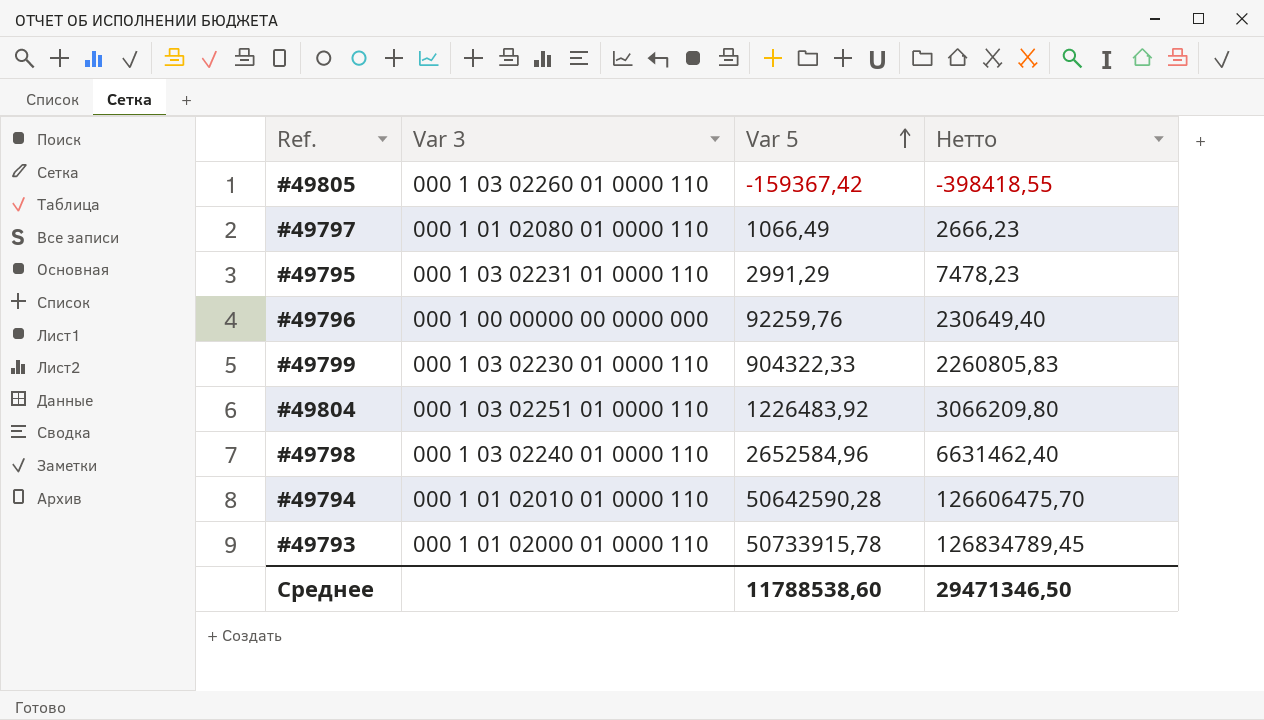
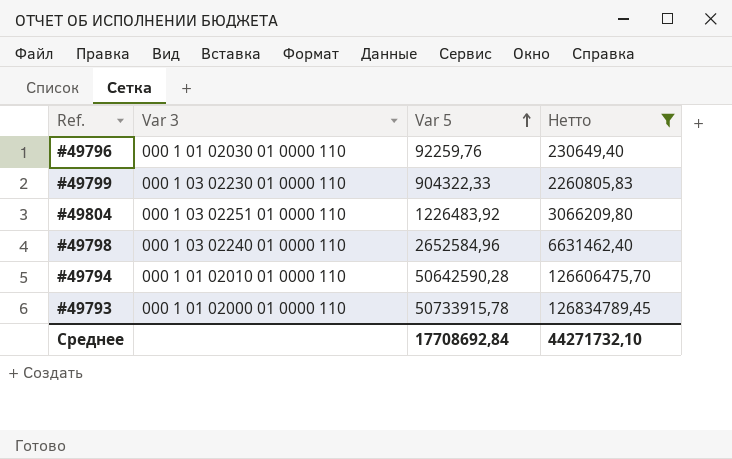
filter: none -> Нетто >= 230649,40
#49796 | Var 3: 000 1 00 00000 00 0000 000 -> 000 1 01 02030 01 0000 110
Среднее | Var 5: 11788538,60 -> 17708692,84
Среднее | Нетто: 29471346,50 -> 44271732,10

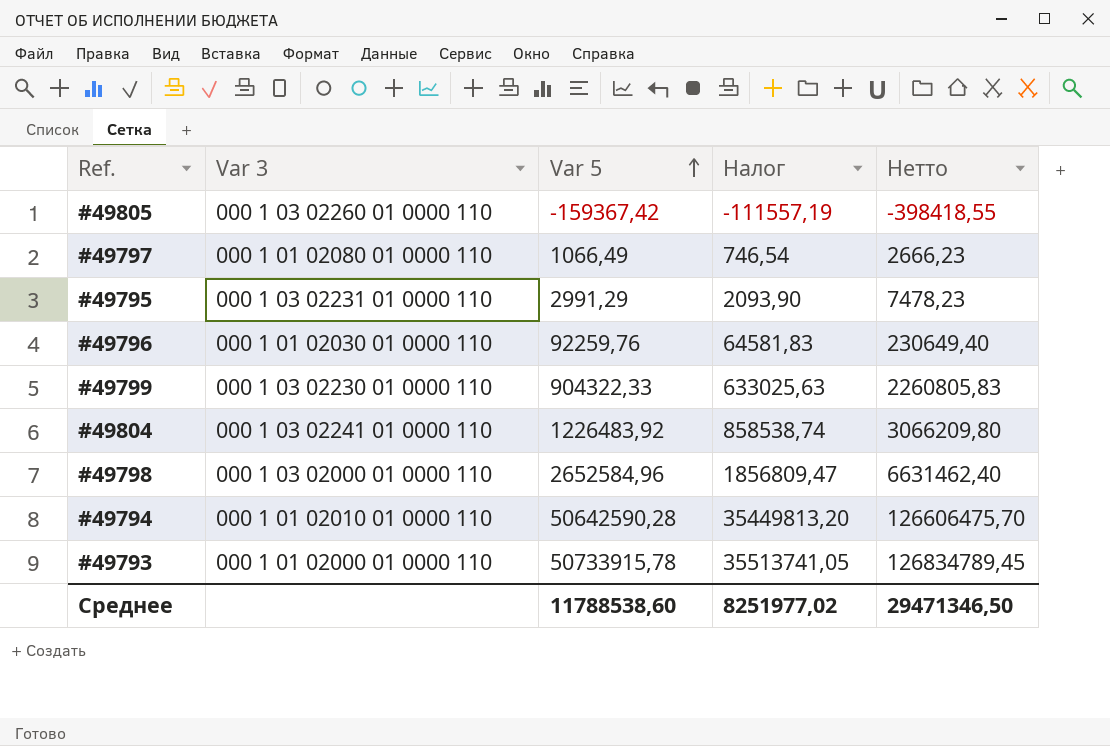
filter: Нетто >= 230649,40 -> none
column Налог | formula: none -> [Var 5] * 0,7
#49804 | Var 3: 000 1 03 02251 01 0000 110 -> 000 1 03 02241 01 0000 110
#49798 | Var 3: 000 1 03 02240 01 0000 110 -> 000 1 03 02000 01 0000 110
Среднее | Var 5: 17708692,84 -> 11788538,60
Среднее | Нетто: 44271732,10 -> 29471346,50

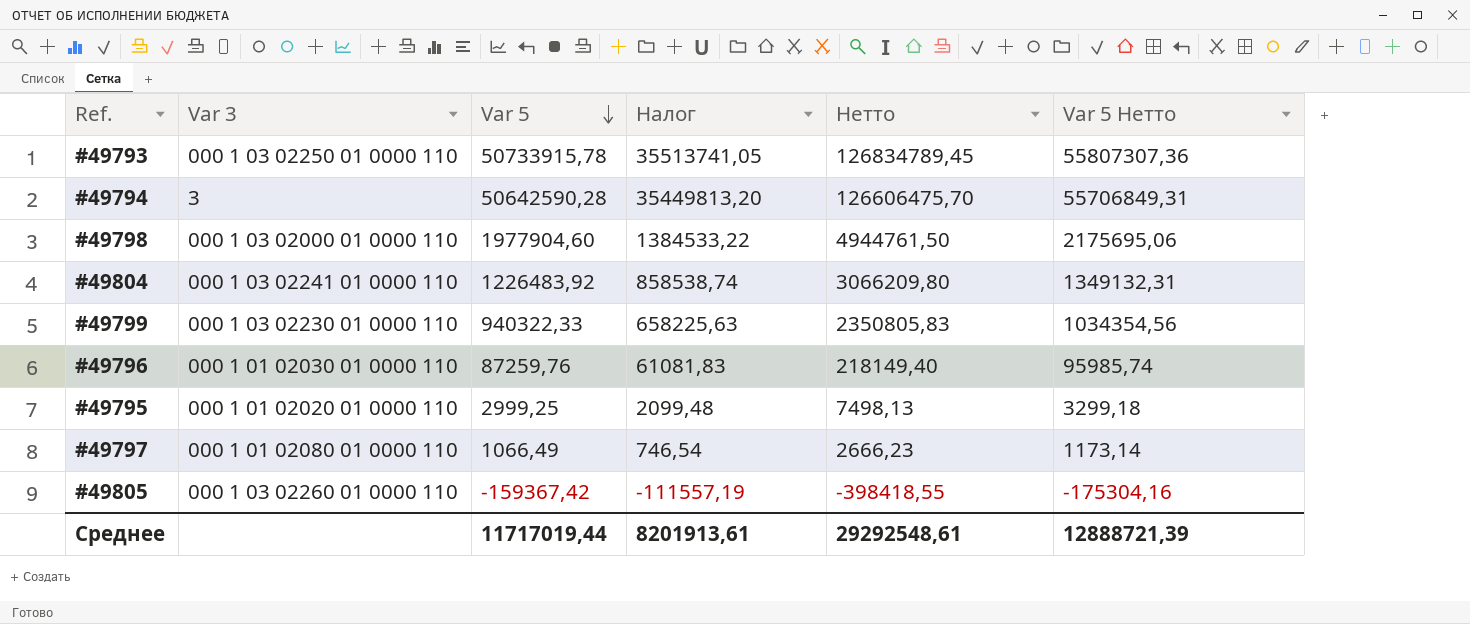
row order: Var 5 ascending -> Var 5 descending
column Var 5 Нетто | formula: none -> [Var 5] * 1,1
#49793 | Var 3: 000 1 01 02000 01 0000 110 -> 000 1 03 02250 01 0000 110
#49794 | Var 3: 000 1 01 02010 01 0000 110 -> 3
#49798 | Var 5: 2652584,96 -> 1977904,60
#49798 | Налог: 1856809,47 -> 1384533,22
#49798 | Нетто: 6631462,40 -> 4944761,50
#49799 | Var 5: 904322,33 -> 940322,33
#49799 | Налог: 633025,63 -> 658225,63
#49799 | Нетто: 2260805,83 -> 2350805,83
#49796 | Var 5: 92259,76 -> 87259,76
#49796 | Налог: 64581,83 -> 61081,83
#49796 | Нетто: 230649,40 -> 218149,40
#49795 | Var 3: 000 1 03 02231 01 0000 110 -> 000 1 01 02020 01 0000 110
#49795 | Var 5: 2991,29 -> 2999,25
#49795 | Налог: 2093,90 -> 2099,48
#49795 | Нетто: 7478,23 -> 7498,13
Среднее | Var 5: 11788538,60 -> 11717019,44
Среднее | Налог: 8251977,02 -> 8201913,61
Среднее | Нетто: 29471346,50 -> 29292548,61

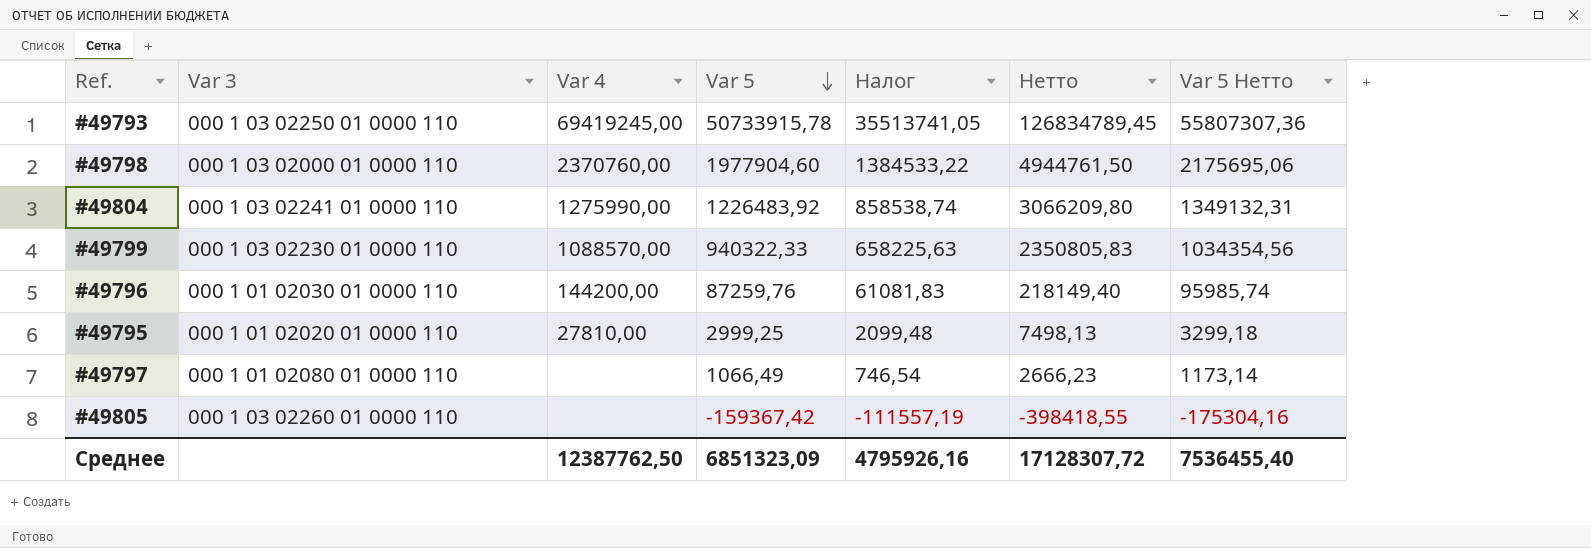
column Var 4 | position: none -> 3
row #49794: 3 | 50642590,28 | 35449813,20 | 126606475,70 | 55706849,31 -> none
Среднее | Var 5: 11717019,44 -> 6851323,09
Среднее | Налог: 8201913,61 -> 4795926,16
Среднее | Нетто: 29292548,61 -> 17128307,72
Среднее | Var 5 Нетто: 12888721,39 -> 7536455,40

